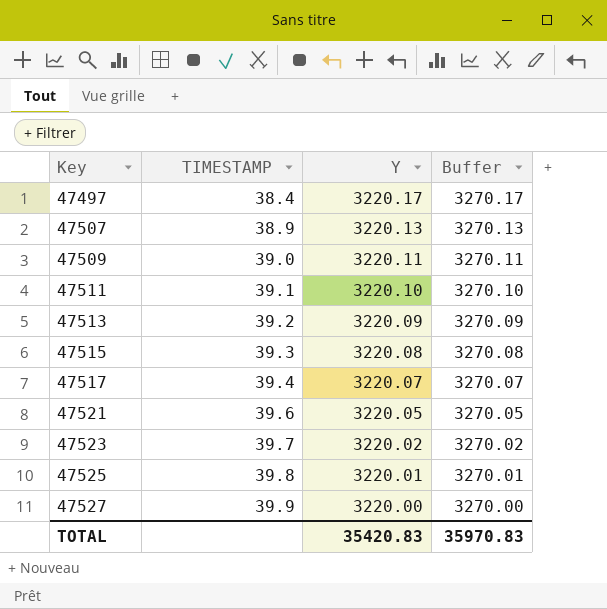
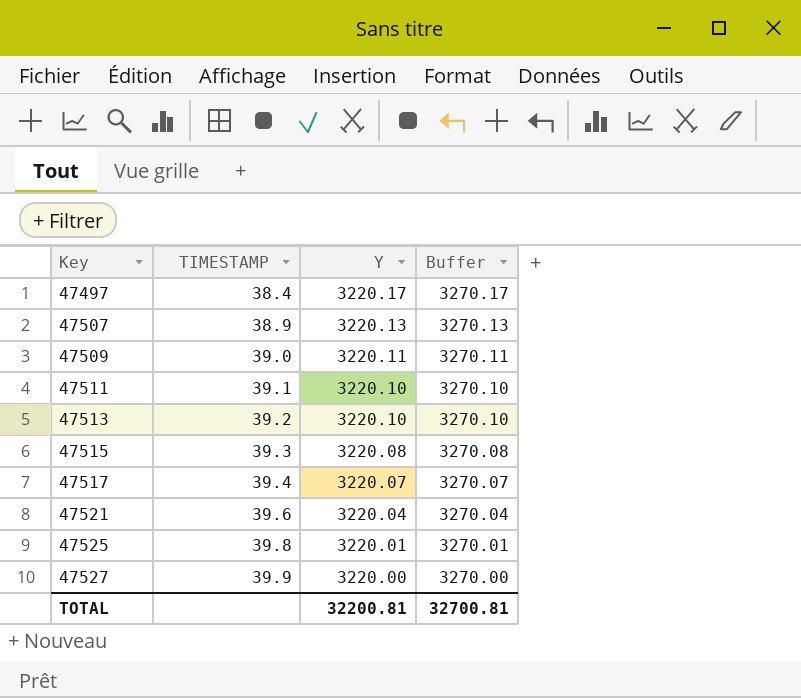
row 47523: 39.7 | 3220.02 | 3270.02 -> none
47513 | Y: 3220.09 -> 3220.10
47513 | Buffer: 3270.09 -> 3270.10
47521 | Y: 3220.05 -> 3220.04
47521 | Buffer: 3270.05 -> 3270.04
TOTAL | Y: 35420.83 -> 32200.81
TOTAL | Buffer: 35970.83 -> 32700.81

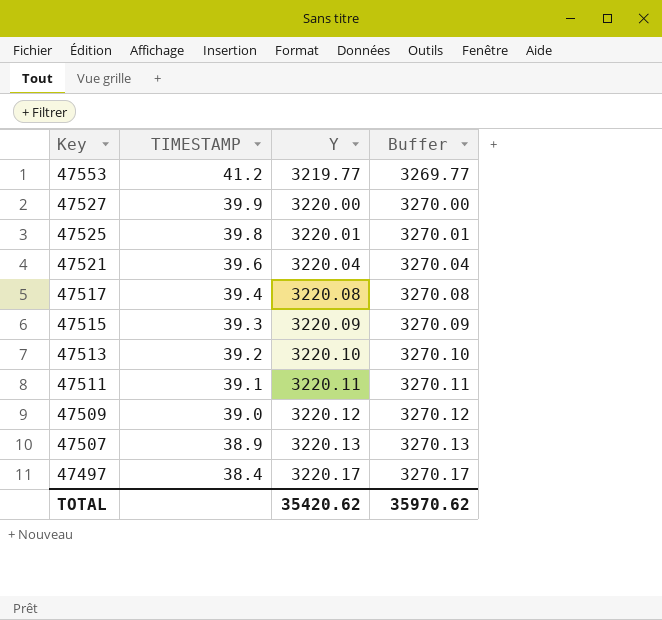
row order: Key ascending -> Key descending
row 47553: none -> 41.2 | 3219.77 | 3269.77
47517 | Y: 3220.07 -> 3220.08
47517 | Buffer: 3270.07 -> 3270.08
47515 | Y: 3220.08 -> 3220.09
47515 | Buffer: 3270.08 -> 3270.09
47511 | Y: 3220.10 -> 3220.11
47511 | Buffer: 3270.10 -> 3270.11
47509 | Y: 3220.11 -> 3220.12
47509 | Buffer: 3270.11 -> 3270.12
TOTAL | Y: 32200.81 -> 35420.62
TOTAL | Buffer: 32700.81 -> 35970.62

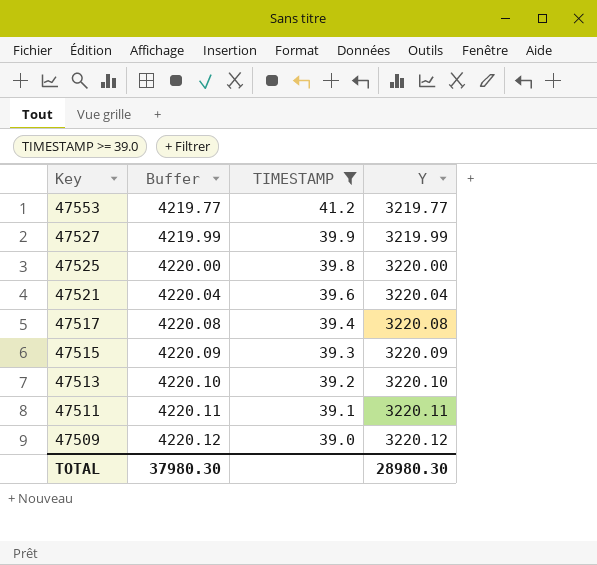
filter: none -> TIMESTAMP >= 39.0
column Buffer | formula: [Y] + 50 -> [Y] + 1000
column Buffer | position: 4 -> 2
47527 | Y: 3220.00 -> 3219.99
47525 | Y: 3220.01 -> 3220.00
TOTAL | Buffer: 35970.62 -> 37980.30
TOTAL | Y: 35420.62 -> 28980.30

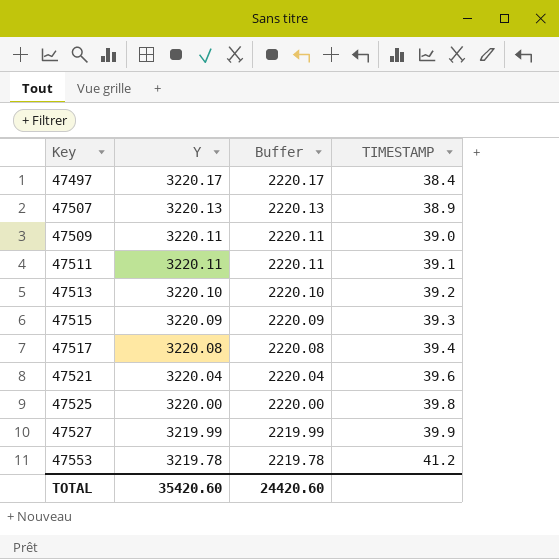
filter: TIMESTAMP >= 39.0 -> none
row order: Key descending -> Key ascending
column Y | position: 4 -> 2
column Buffer | formula: [Y] + 1000 -> [Y] - 1000
47509 | Y: 3220.12 -> 3220.11
47553 | Y: 3219.77 -> 3219.78
TOTAL | Y: 28980.30 -> 35420.60
TOTAL | Buffer: 37980.30 -> 24420.60

